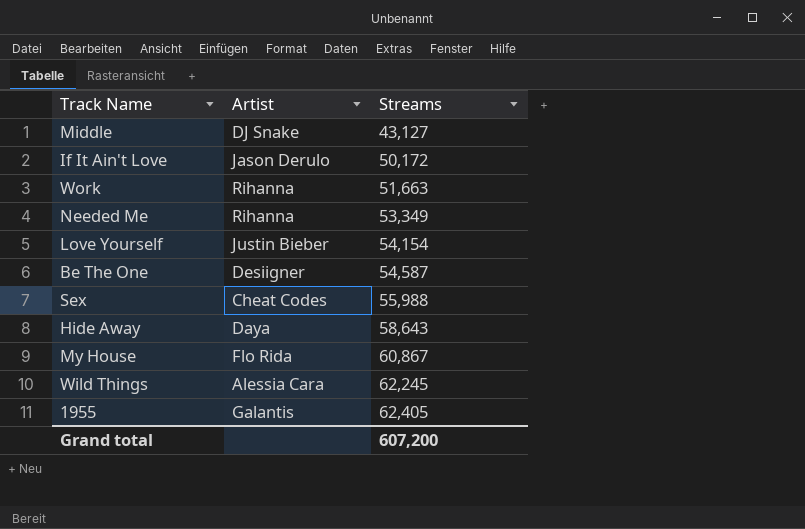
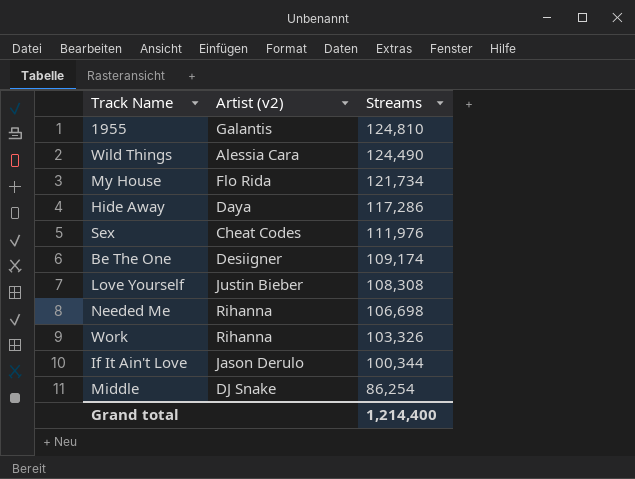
row order: Streams ascending -> Streams descending
column name: Artist -> Artist (v2)
1955 | Streams: 62,405 -> 124,810
Wild Things | Streams: 62,245 -> 124,490
My House | Streams: 60,867 -> 121,734
Hide Away | Streams: 58,643 -> 117,286
Sex | Streams: 55,988 -> 111,976
Be The One | Streams: 54,587 -> 109,174
Love Yourself | Streams: 54,154 -> 108,308
Needed Me | Streams: 53,349 -> 106,698
Work | Streams: 51,663 -> 103,326
If It Ain't Love | Streams: 50,172 -> 100,344
Middle | Streams: 43,127 -> 86,254
Grand total | Streams: 607,200 -> 1,214,400

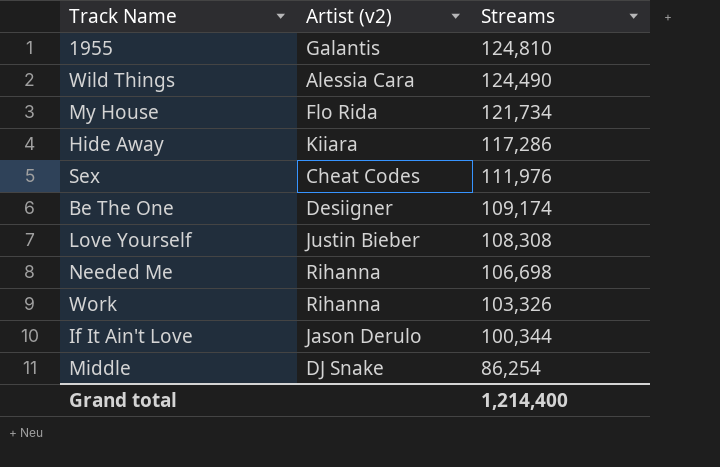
Hide Away | Artist (v2): Daya -> Kiiara

